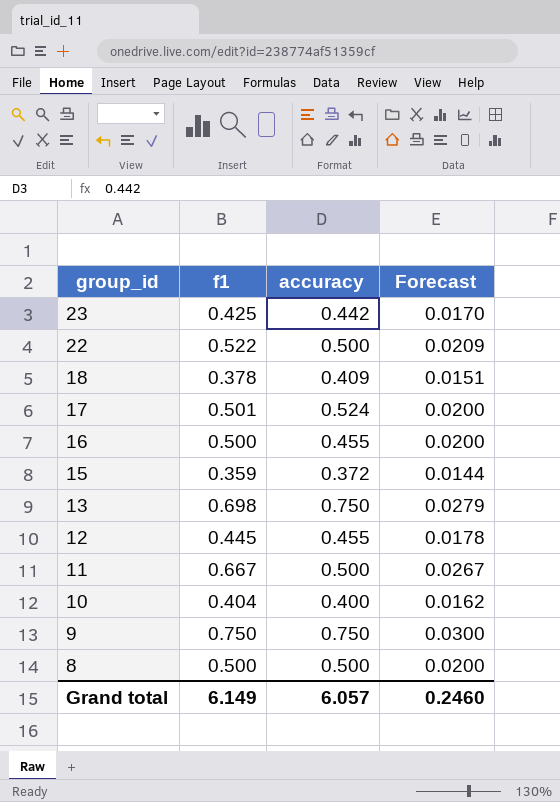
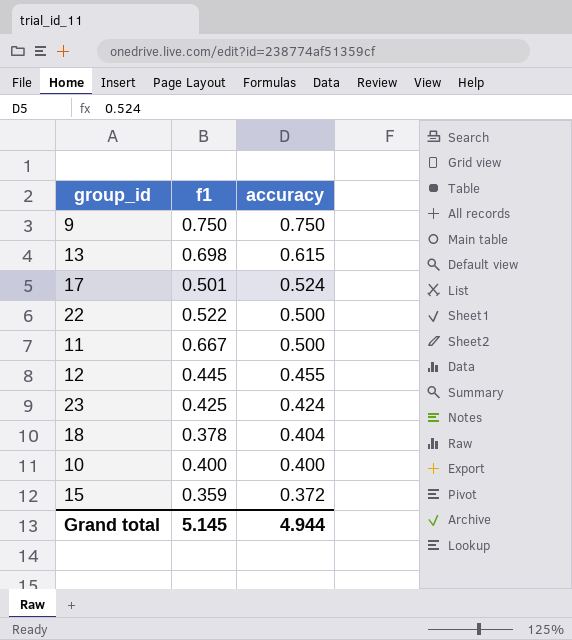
row order: group_id descending -> accuracy descending
column Forecast | formula: [f1] * 0.04 -> none
row 16: 0.500 | 0.455 | 0.0200 -> none
row 8: 0.500 | 0.500 | 0.0200 -> none
13 | accuracy: 0.750 -> 0.615
23 | accuracy: 0.442 -> 0.424
18 | accuracy: 0.409 -> 0.404
10 | f1: 0.404 -> 0.400
Grand total | f1: 6.149 -> 5.145
Grand total | accuracy: 6.057 -> 4.944

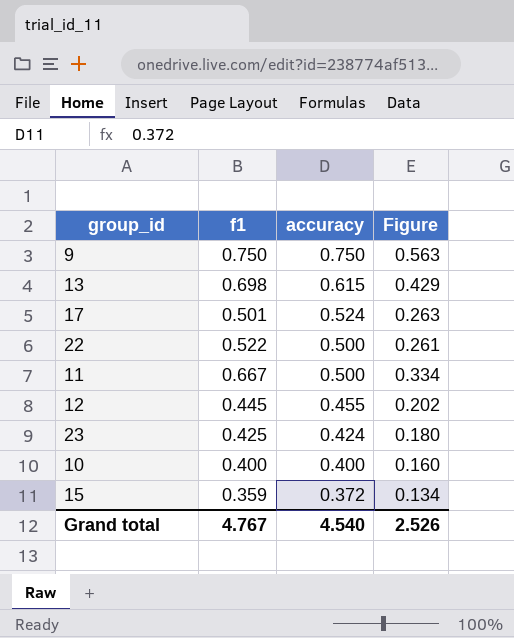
column Figure | formula: none -> [f1] * [accuracy]
row 18: 0.378 | 0.404 -> none
Grand total | f1: 5.145 -> 4.767
Grand total | accuracy: 4.944 -> 4.540

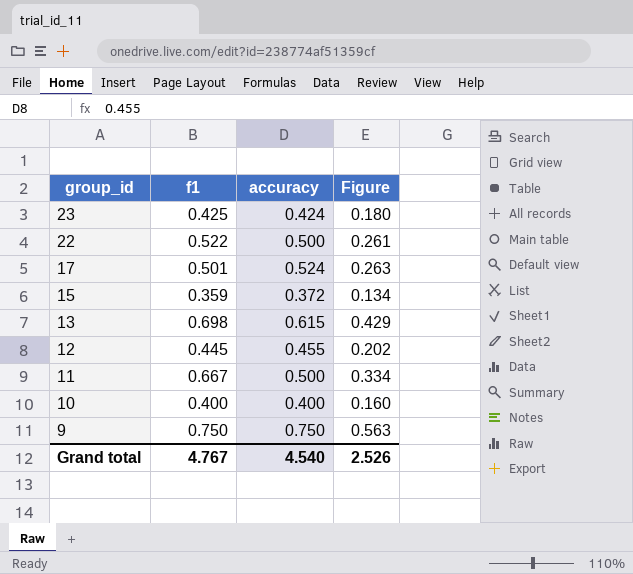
row order: accuracy descending -> group_id descending

